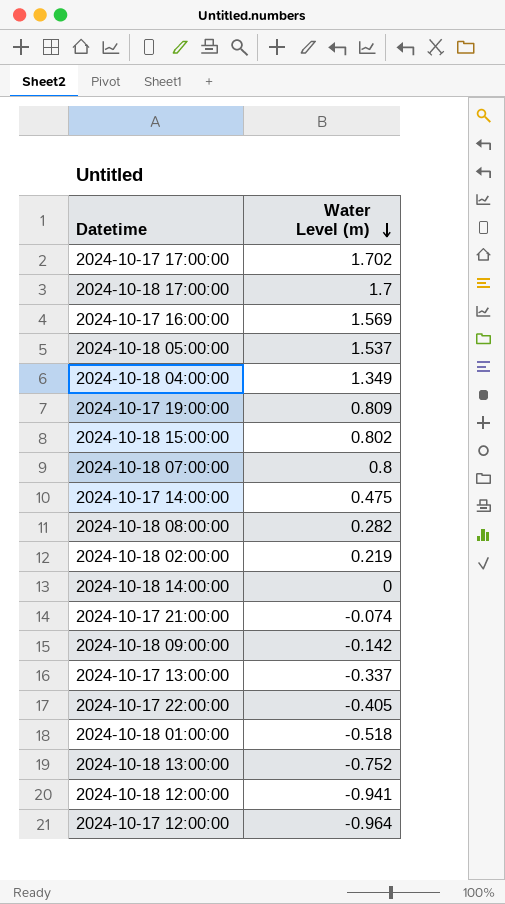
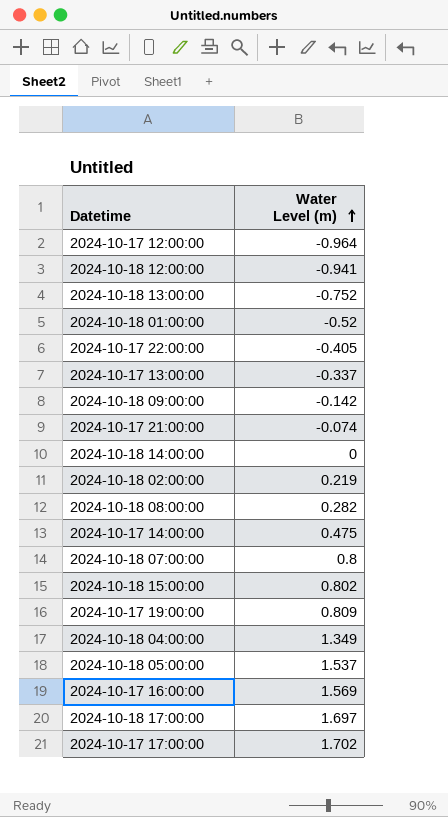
row order: Water Level (m) descending -> Water Level (m) ascending
2024-10-18 01:00:00 | Water Level (m): -0.518 -> -0.52
2024-10-18 17:00:00 | Water Level (m): 1.7 -> 1.697

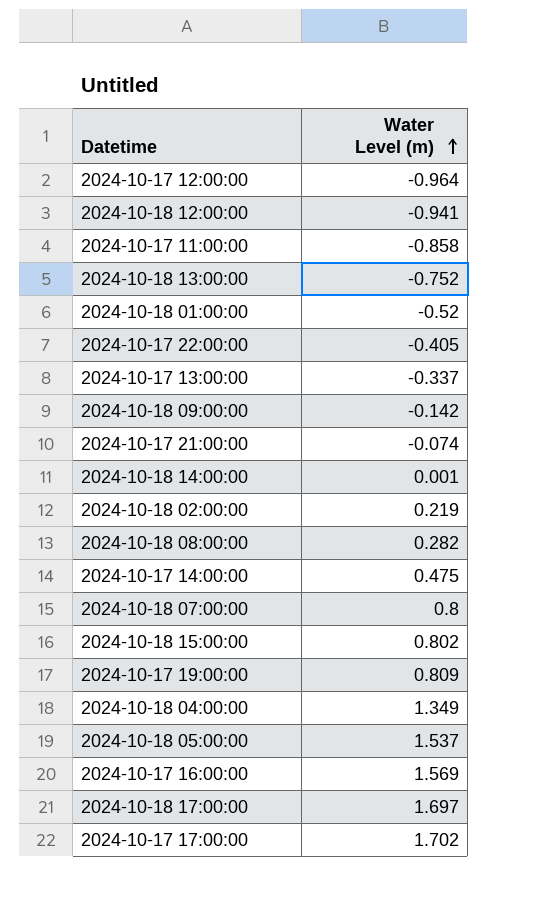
row 2024-10-17 11:00:00: none -> -0.858
2024-10-18 14:00:00 | Water Level (m): 0 -> 0.001

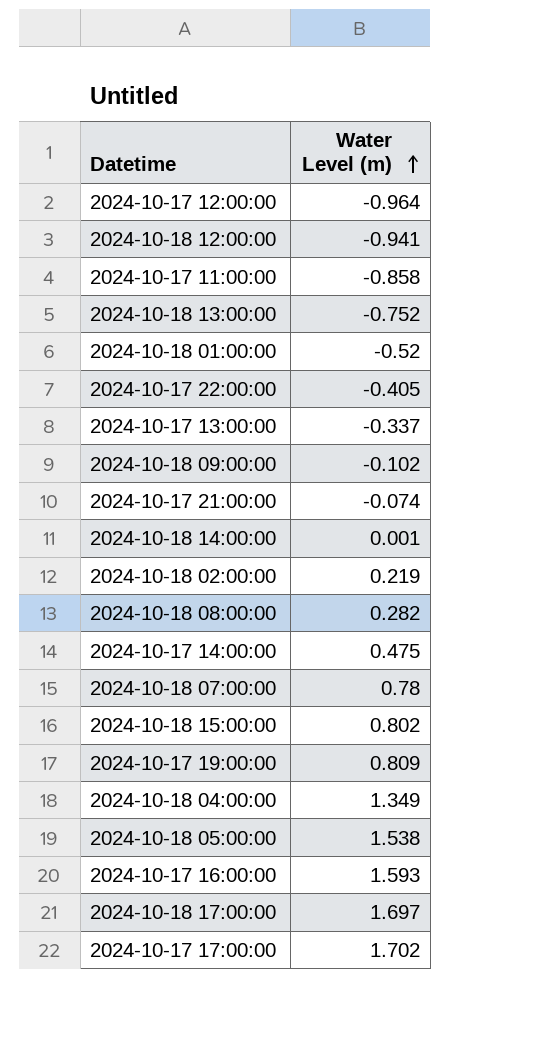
2024-10-18 09:00:00 | Water Level (m): -0.142 -> -0.102
2024-10-18 07:00:00 | Water Level (m): 0.8 -> 0.78
2024-10-18 05:00:00 | Water Level (m): 1.537 -> 1.538
2024-10-17 16:00:00 | Water Level (m): 1.569 -> 1.593

